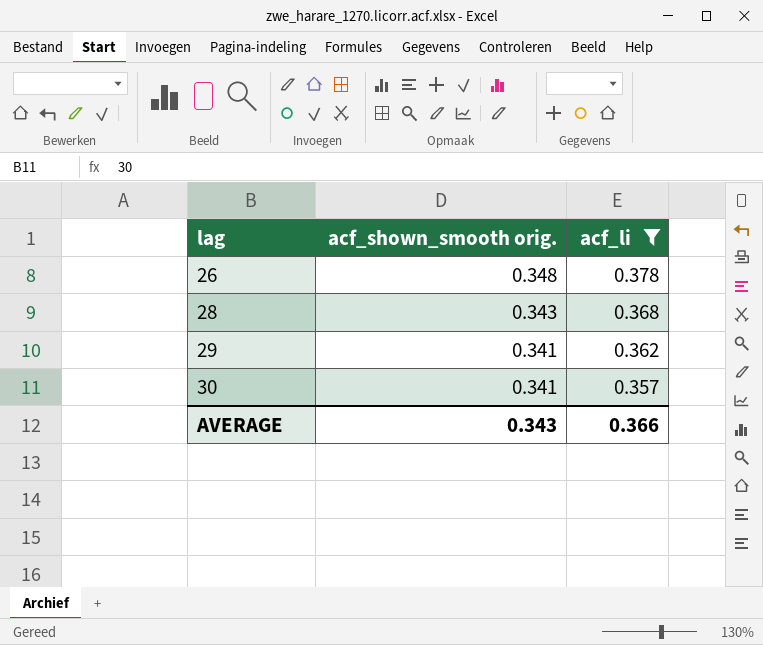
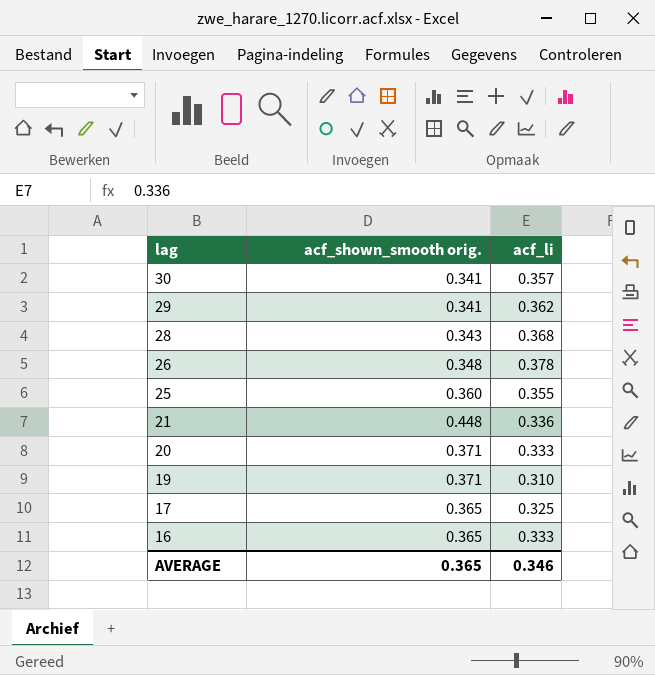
filter: acf_li >= 0.357 -> none
row order: lag ascending -> lag descending
AVERAGE | acf_shown_smooth orig.: 0.343 -> 0.365
AVERAGE | acf_li: 0.366 -> 0.346

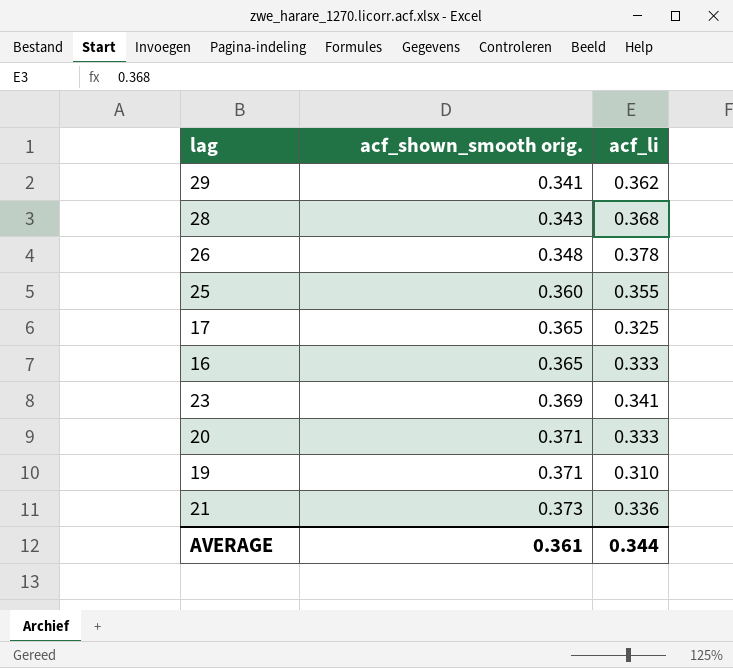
row order: lag descending -> acf_shown_smooth orig. ascending
row 30: 0.341 | 0.357 -> none
row 23: none -> 0.369 | 0.341
21 | acf_shown_smooth orig.: 0.448 -> 0.373
AVERAGE | acf_shown_smooth orig.: 0.365 -> 0.361
AVERAGE | acf_li: 0.346 -> 0.344

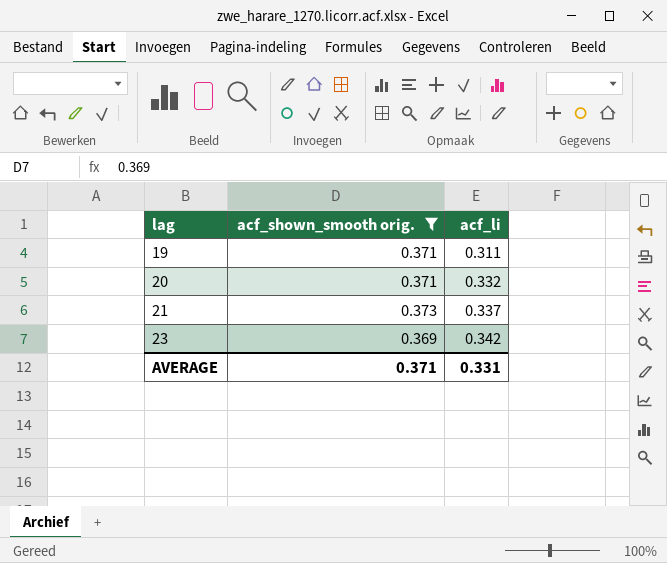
filter: none -> acf_shown_smooth orig. >= 0.369
row order: acf_shown_smooth orig. ascending -> lag ascending
19 | acf_li: 0.310 -> 0.311
20 | acf_li: 0.333 -> 0.332
21 | acf_li: 0.336 -> 0.337
23 | acf_li: 0.341 -> 0.342
AVERAGE | acf_shown_smooth orig.: 0.361 -> 0.371
AVERAGE | acf_li: 0.344 -> 0.331

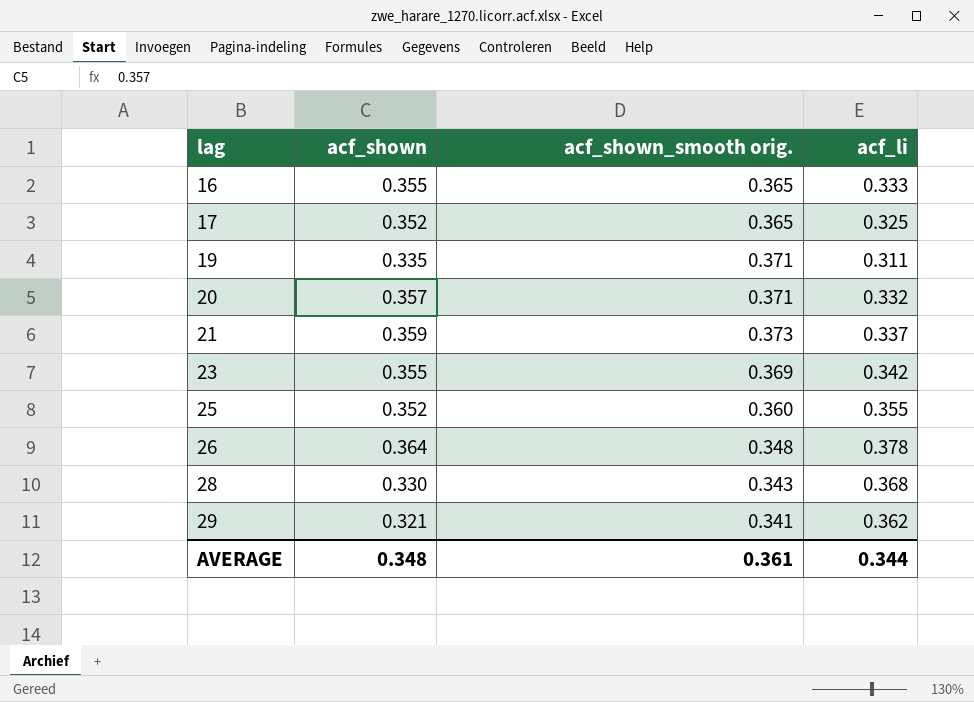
filter: acf_shown_smooth orig. >= 0.369 -> none
column acf_shown | position: none -> 2
AVERAGE | acf_shown_smooth orig.: 0.371 -> 0.361
AVERAGE | acf_li: 0.331 -> 0.344

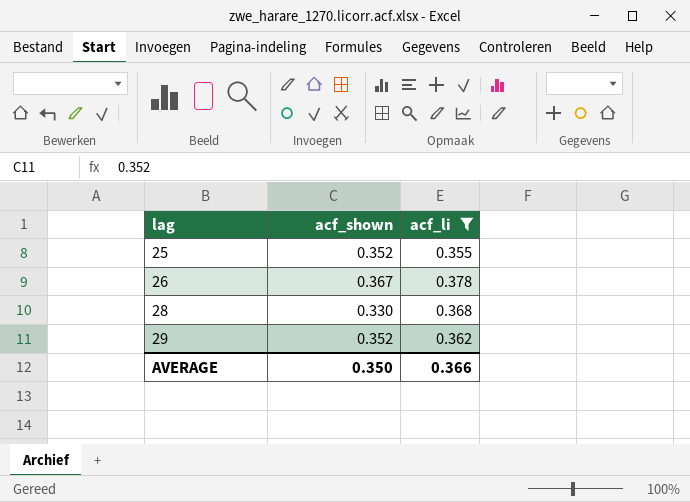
filter: none -> acf_li >= 0.355
column acf_shown_smooth orig. | position: 3 -> none
26 | acf_shown: 0.364 -> 0.367
29 | acf_shown: 0.321 -> 0.352
AVERAGE | acf_shown: 0.348 -> 0.350
AVERAGE | acf_li: 0.344 -> 0.366

